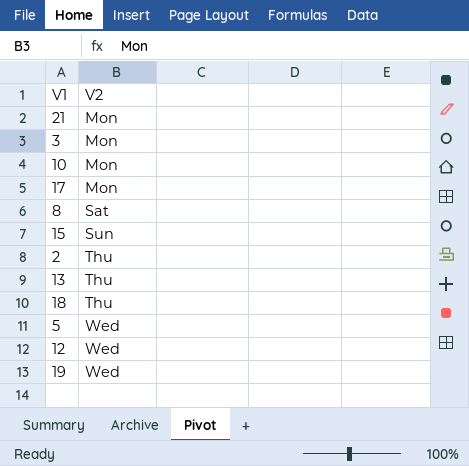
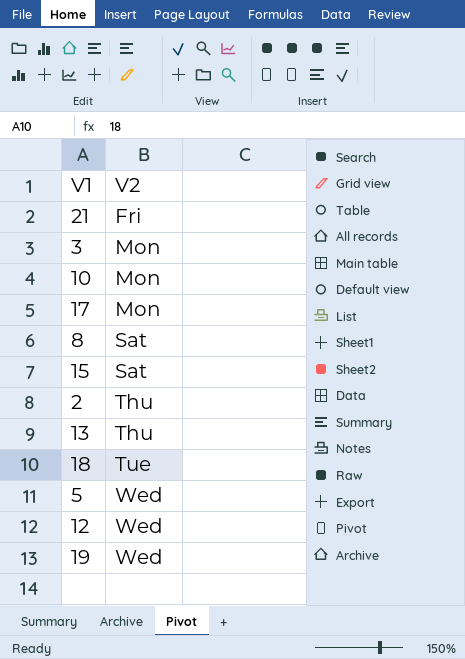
21 | V2: Mon -> Fri
15 | V2: Sun -> Sat
18 | V2: Thu -> Tue

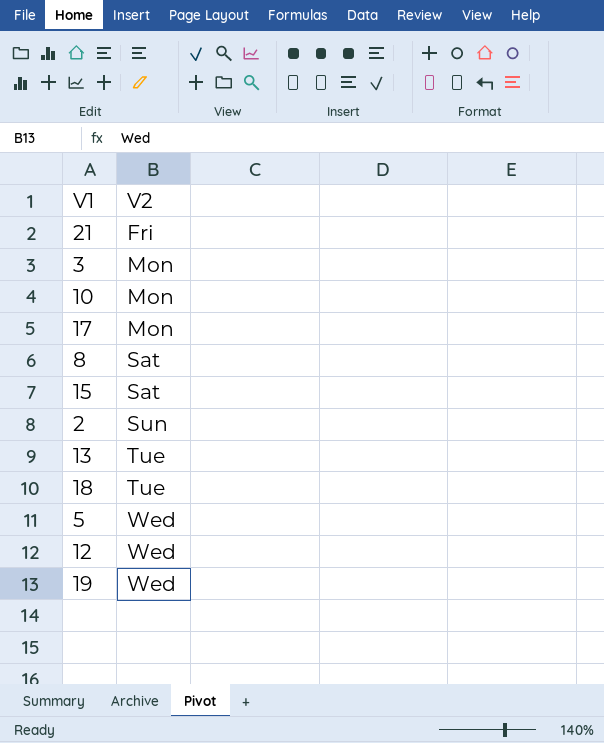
2 | V2: Thu -> Sun
13 | V2: Thu -> Tue

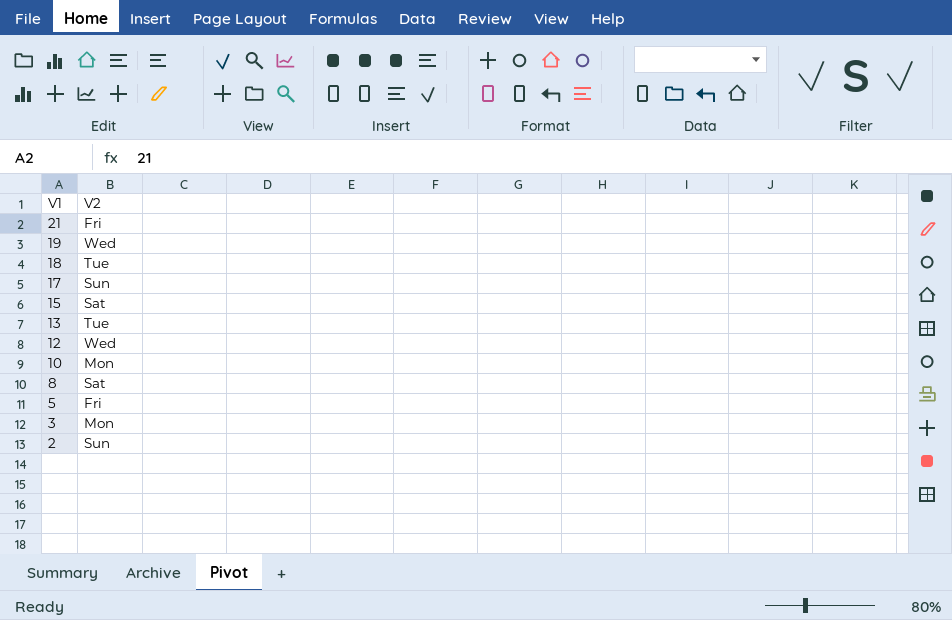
row order: V2 ascending -> V1 descending
17 | V2: Mon -> Sun
5 | V2: Wed -> Fri

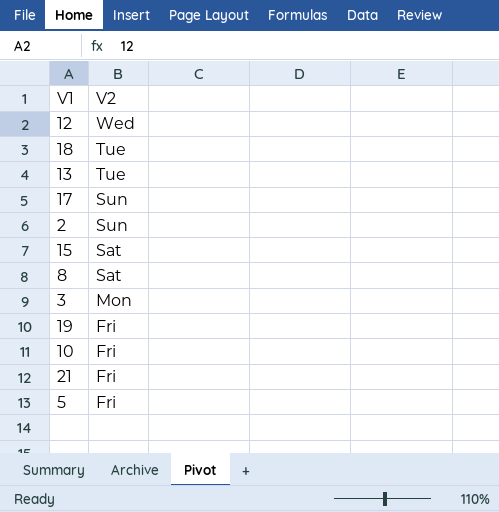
row order: V1 descending -> V2 descending
19 | V2: Wed -> Fri
10 | V2: Mon -> Fri

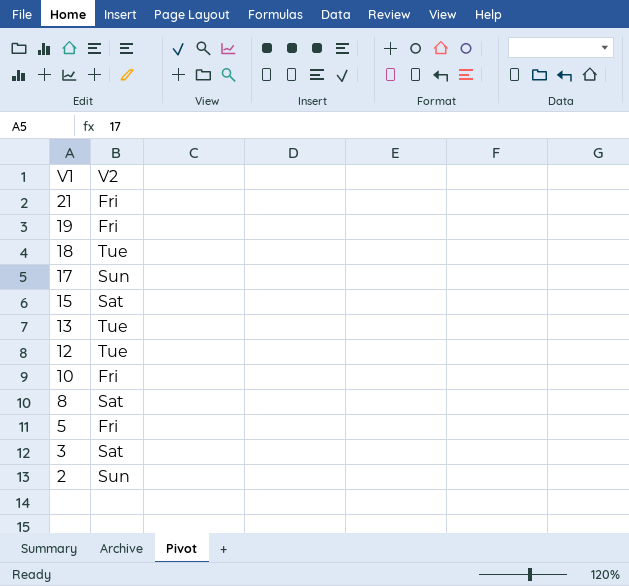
row order: V2 descending -> V1 descending
12 | V2: Wed -> Tue
3 | V2: Mon -> Sat

